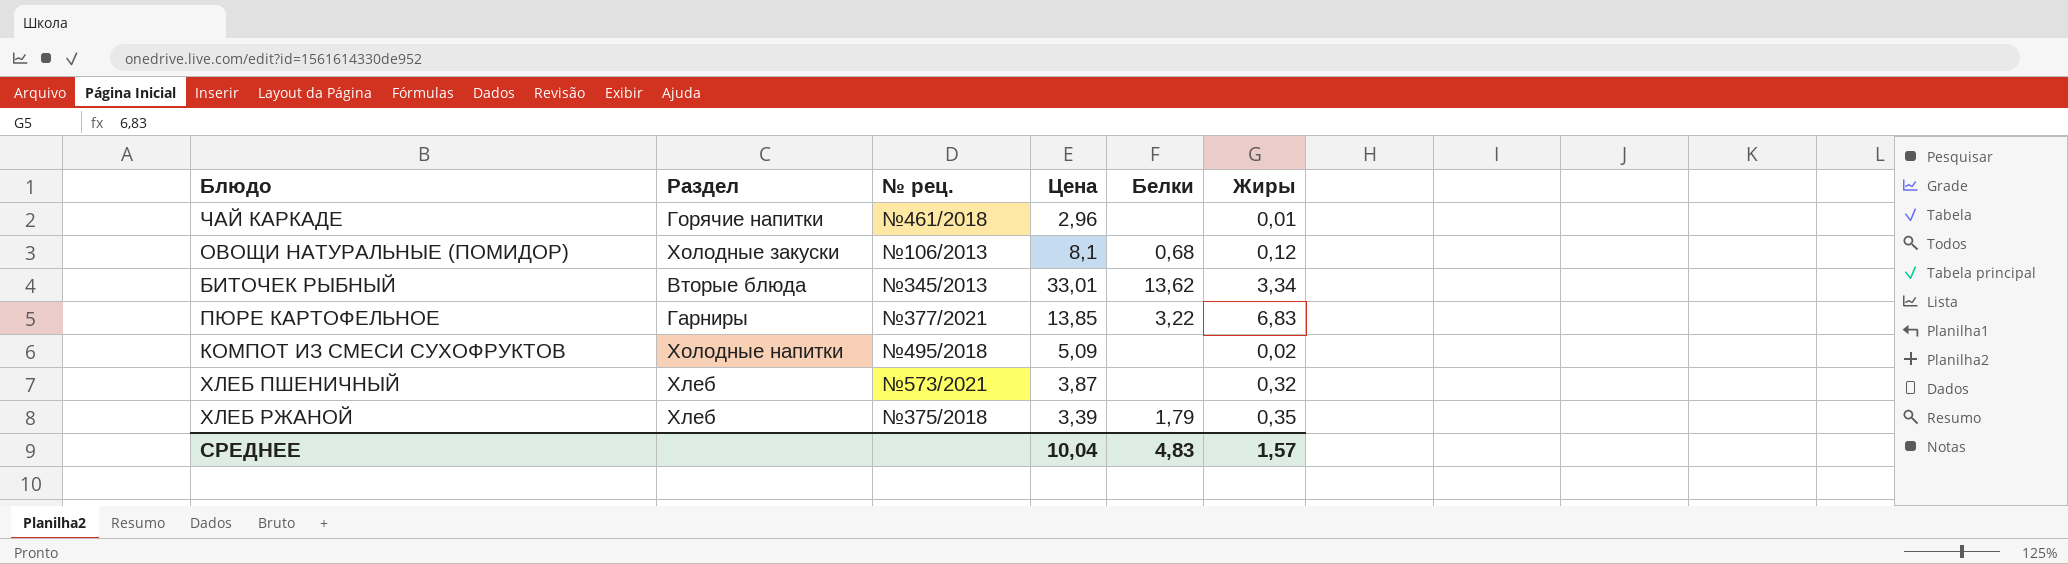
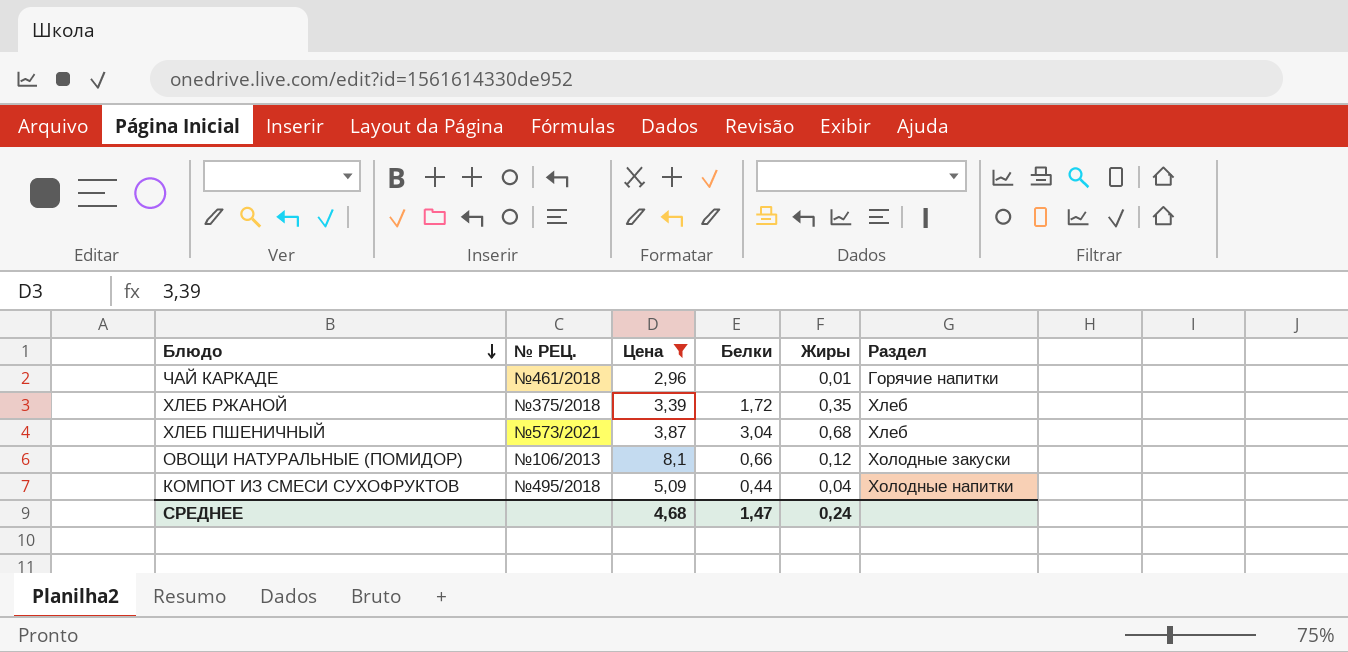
filter: none -> Цена <= 8,1
row order: none -> Блюдо descending
column name: № рец. -> № РЕЦ.
column Раздел | position: 2 -> 6
ХЛЕБ РЖАНОЙ | Белки: 1,79 -> 1,72
ХЛЕБ ПШЕНИЧНЫЙ | Белки: none -> 3,04
ХЛЕБ ПШЕНИЧНЫЙ | Жиры: 0,32 -> 0,68
ОВОЩИ НАТУРАЛЬНЫЕ (ПОМИДОР) | Белки: 0,68 -> 0,66
КОМПОТ ИЗ СМЕСИ СУХОФРУКТОВ | Белки: none -> 0,44
КОМПОТ ИЗ СМЕСИ СУХОФРУКТОВ | Жиры: 0,02 -> 0,04
СРЕДНЕЕ | Цена: 10,04 -> 4,68
СРЕДНЕЕ | Белки: 4,83 -> 1,47
СРЕДНЕЕ | Жиры: 1,57 -> 0,24

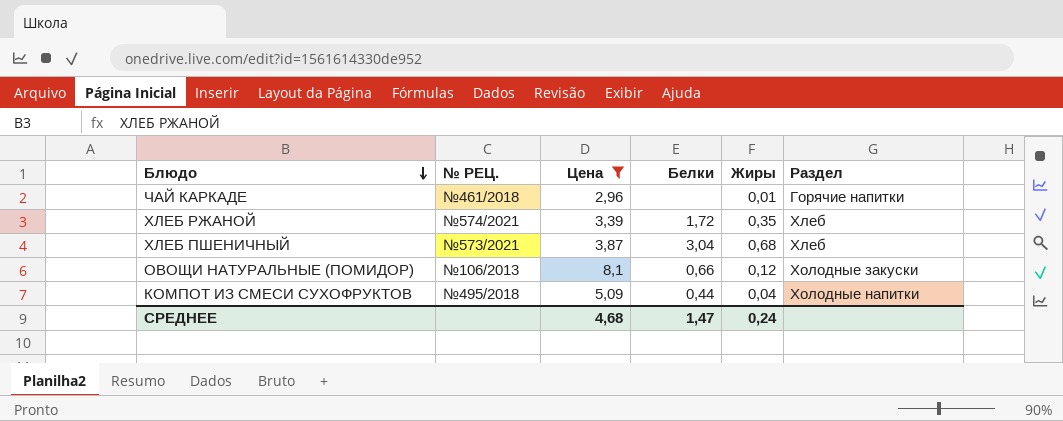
ХЛЕБ РЖАНОЙ | № РЕЦ.: №375/2018 -> №574/2021

